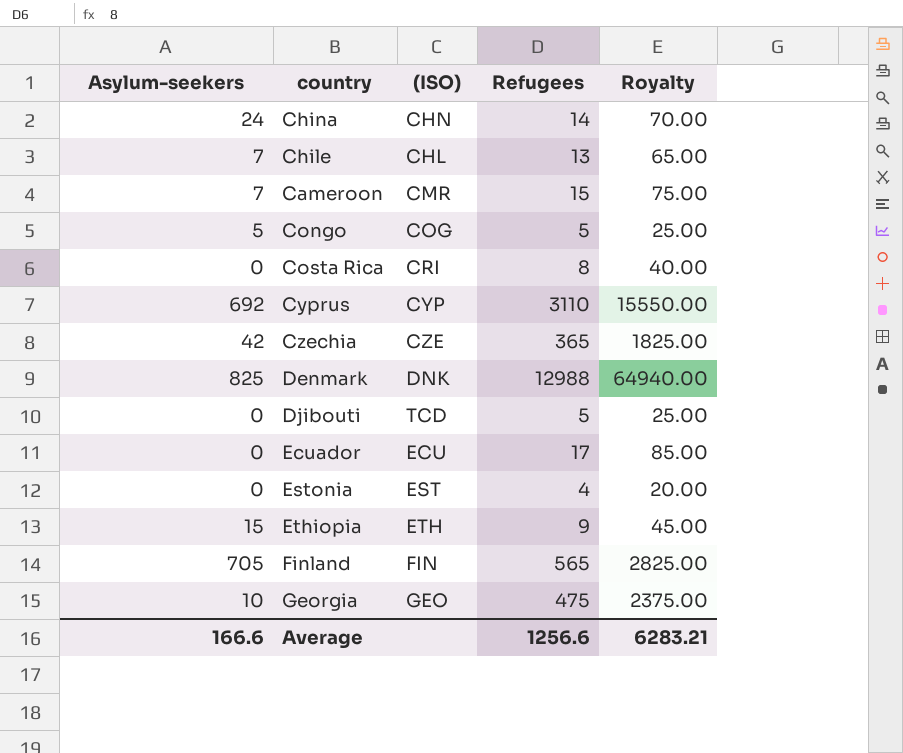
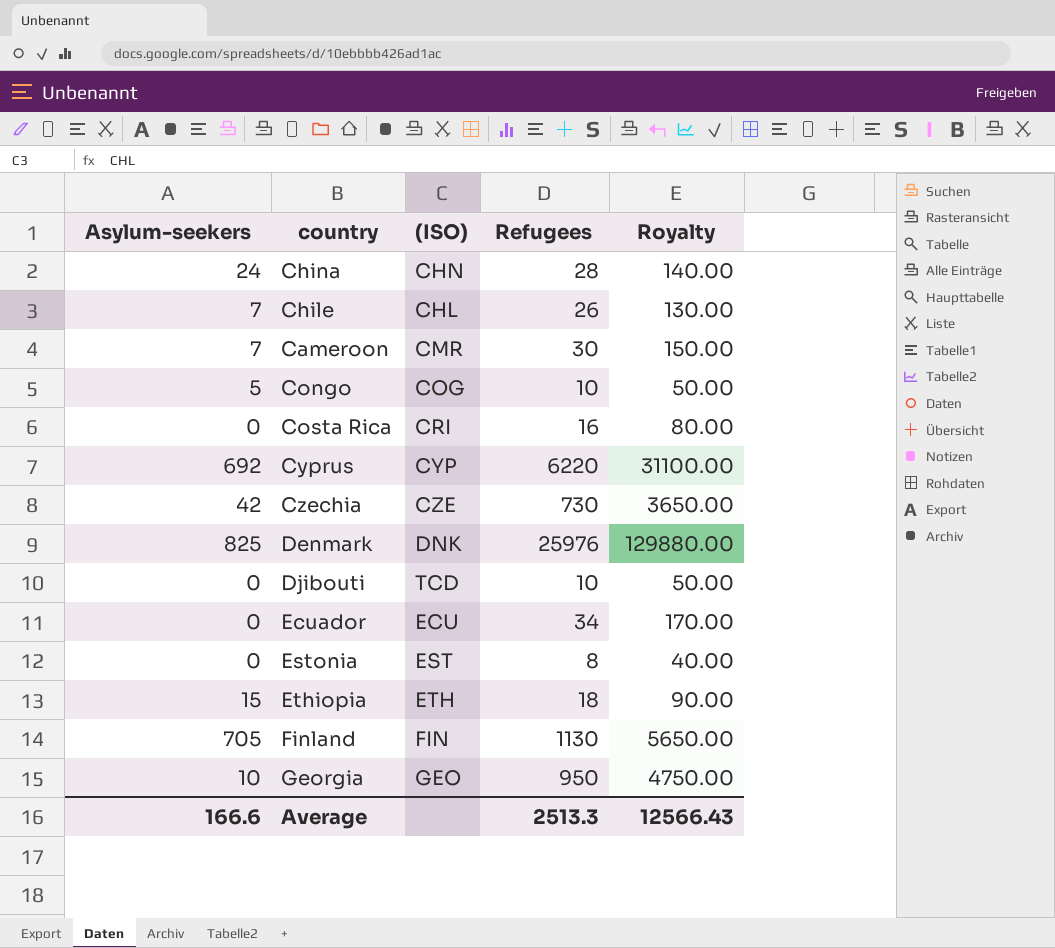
China | Refugees: 14 -> 28
China | Royalty: 70.00 -> 140.00
Chile | Refugees: 13 -> 26
Chile | Royalty: 65.00 -> 130.00
Cameroon | Refugees: 15 -> 30
Cameroon | Royalty: 75.00 -> 150.00
Congo | Refugees: 5 -> 10
Congo | Royalty: 25.00 -> 50.00
Costa Rica | Refugees: 8 -> 16
Costa Rica | Royalty: 40.00 -> 80.00
Cyprus | Refugees: 3110 -> 6220
Cyprus | Royalty: 15550.00 -> 31100.00
Czechia | Refugees: 365 -> 730
Czechia | Royalty: 1825.00 -> 3650.00
Denmark | Refugees: 12988 -> 25976
Denmark | Royalty: 64940.00 -> 129880.00
Djibouti | Refugees: 5 -> 10
Djibouti | Royalty: 25.00 -> 50.00
Ecuador | Refugees: 17 -> 34
Ecuador | Royalty: 85.00 -> 170.00
Estonia | Refugees: 4 -> 8
Estonia | Royalty: 20.00 -> 40.00
Ethiopia | Refugees: 9 -> 18
Ethiopia | Royalty: 45.00 -> 90.00
Finland | Refugees: 565 -> 1130
Finland | Royalty: 2825.00 -> 5650.00
Georgia | Refugees: 475 -> 950
Georgia | Royalty: 2375.00 -> 4750.00
Average | Refugees: 1256.6 -> 2513.3
Average | Royalty: 6283.21 -> 12566.43

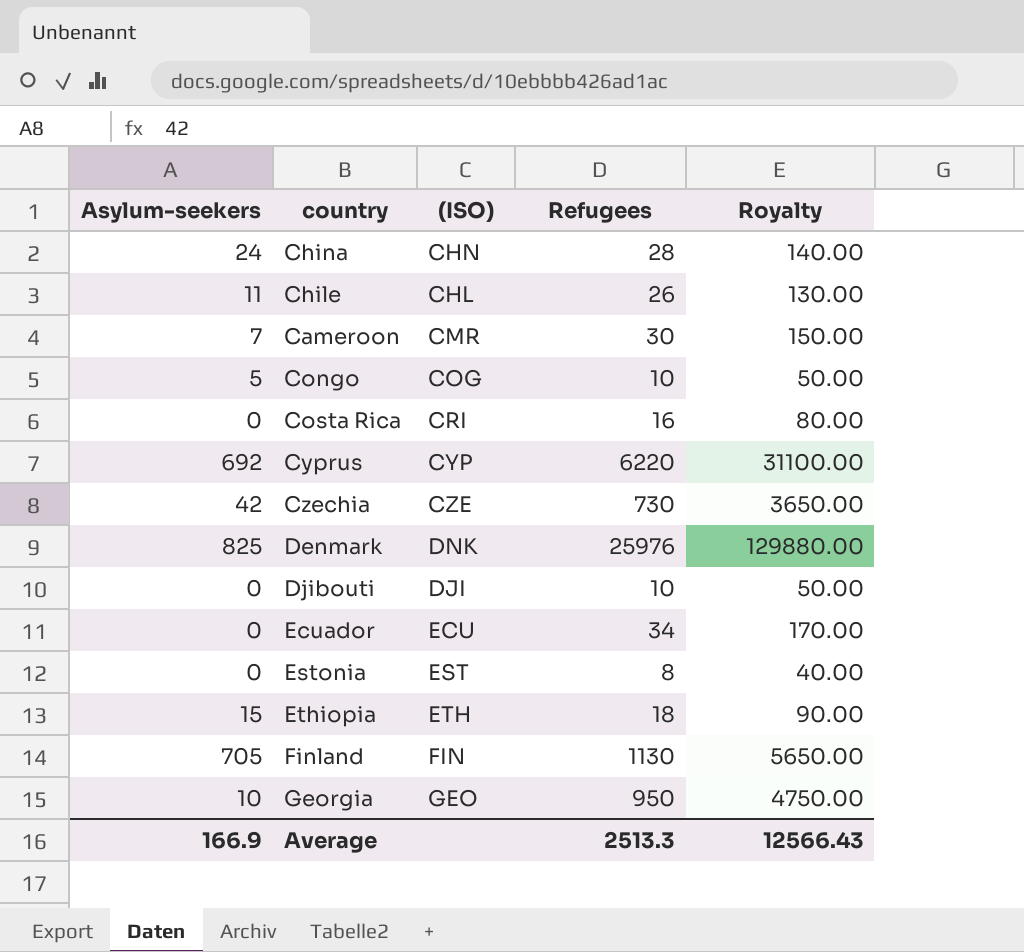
Chile | Asylum-seekers: 7 -> 11
Djibouti | (ISO): TCD -> DJI
Average | Asylum-seekers: 166.6 -> 166.9

